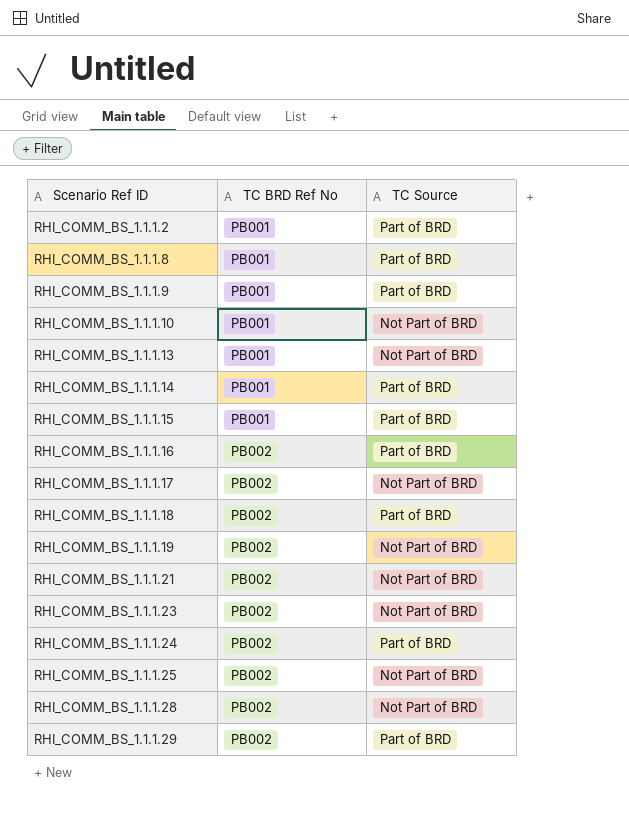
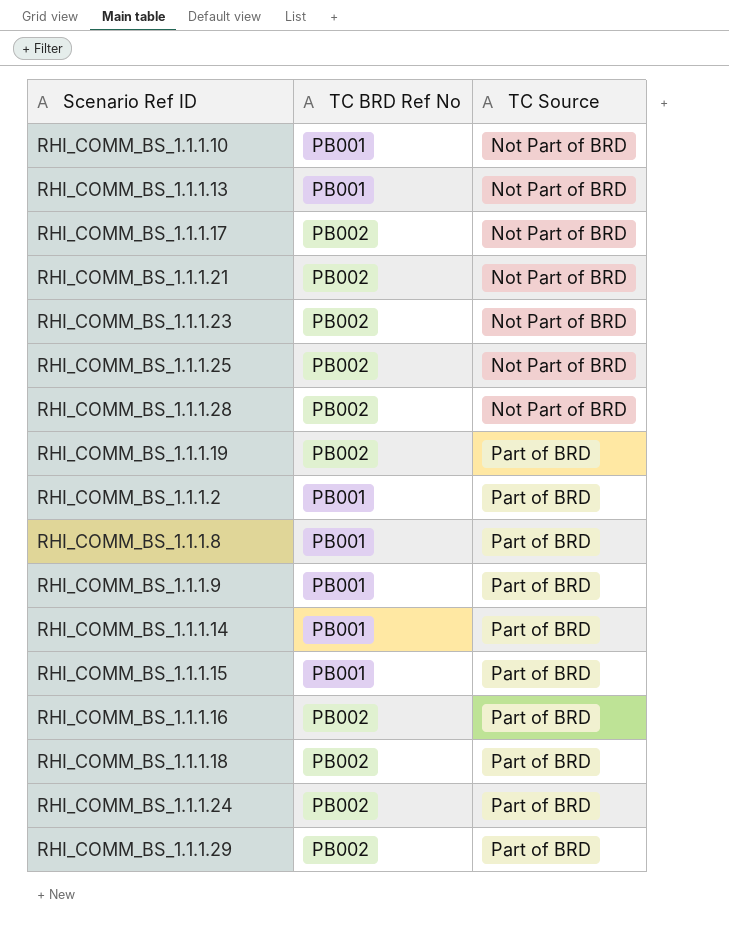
row order: Scenario Ref ID ascending -> TC Source ascending
RHI_COMM_BS_1.1.1.19 | TC Source: Not Part of BRD -> Part of BRD

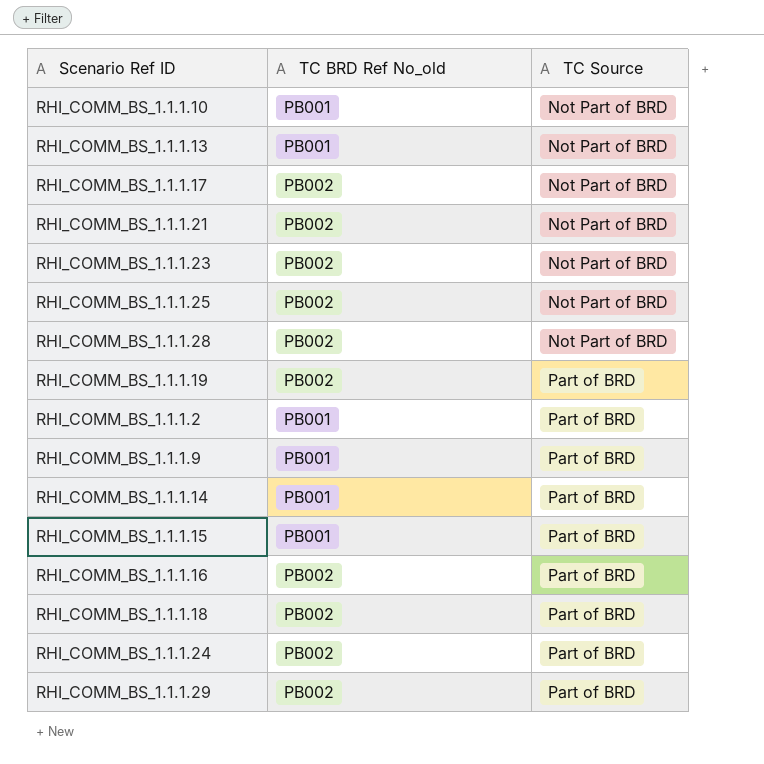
column name: TC BRD Ref No -> TC BRD Ref No_old
row RHI_COMM_BS_1.1.1.8: PB001 | Part of BRD -> none

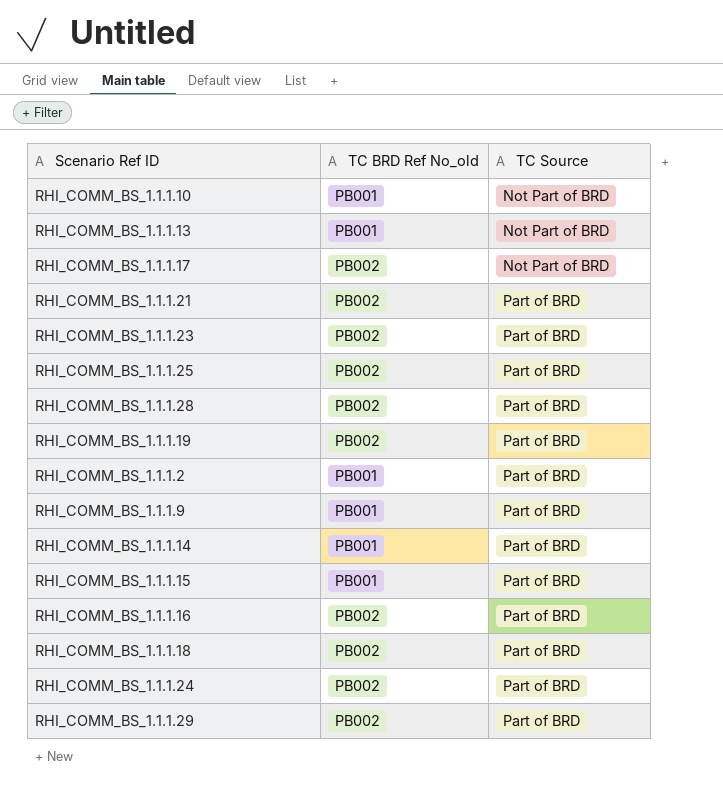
RHI_COMM_BS_1.1.1.21 | TC Source: Not Part of BRD -> Part of BRD
RHI_COMM_BS_1.1.1.23 | TC Source: Not Part of BRD -> Part of BRD
RHI_COMM_BS_1.1.1.25 | TC Source: Not Part of BRD -> Part of BRD
RHI_COMM_BS_1.1.1.28 | TC Source: Not Part of BRD -> Part of BRD

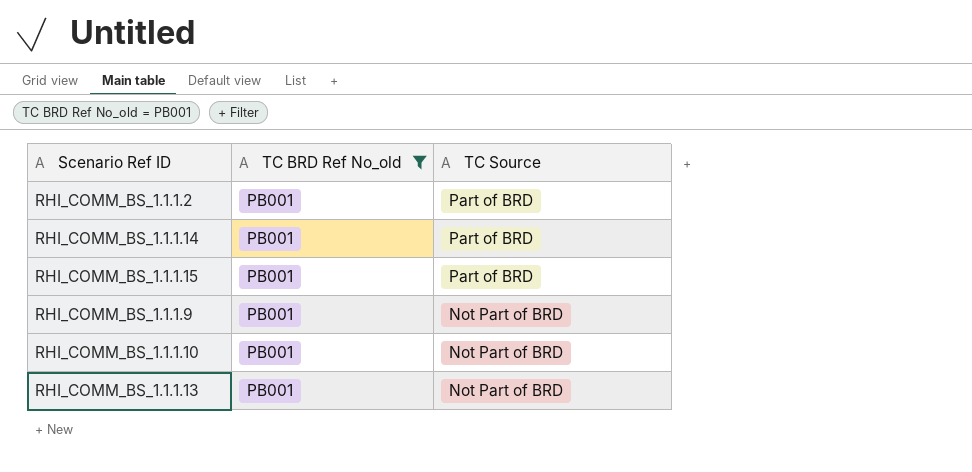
filter: none -> TC BRD Ref No_old = PB001
row order: TC Source ascending -> TC Source descending
RHI_COMM_BS_1.1.1.9 | TC Source: Part of BRD -> Not Part of BRD

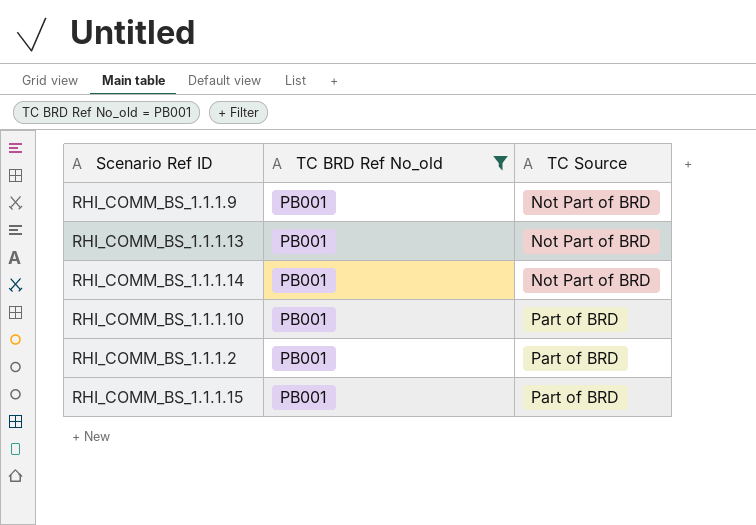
row order: TC Source descending -> TC Source ascending
RHI_COMM_BS_1.1.1.14 | TC Source: Part of BRD -> Not Part of BRD
RHI_COMM_BS_1.1.1.10 | TC Source: Not Part of BRD -> Part of BRD

